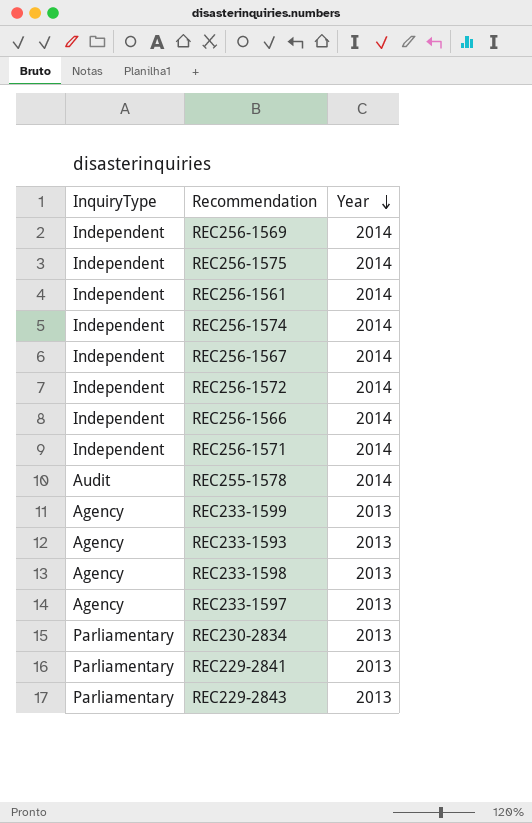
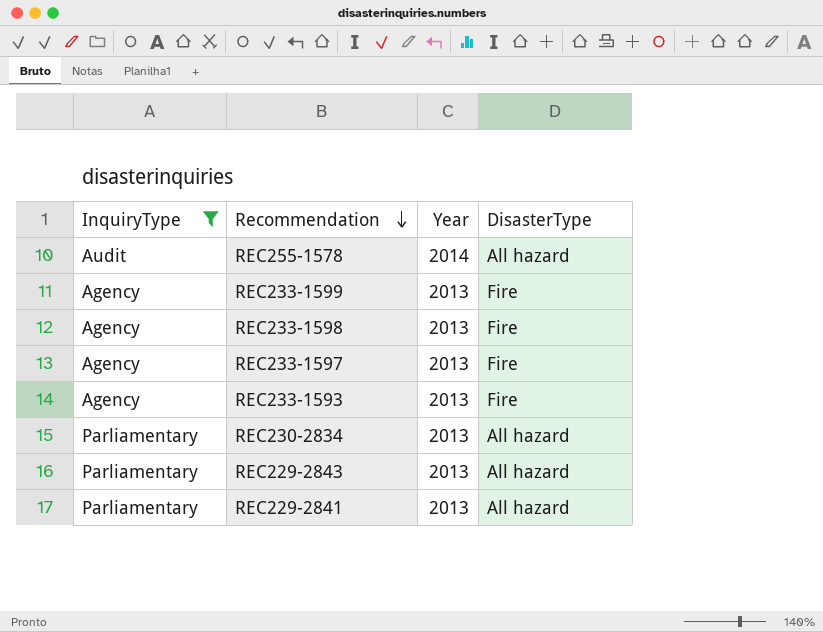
filter: none -> InquiryType != Independent
row order: Year descending -> Recommendation descending
column DisasterType | position: none -> 4

